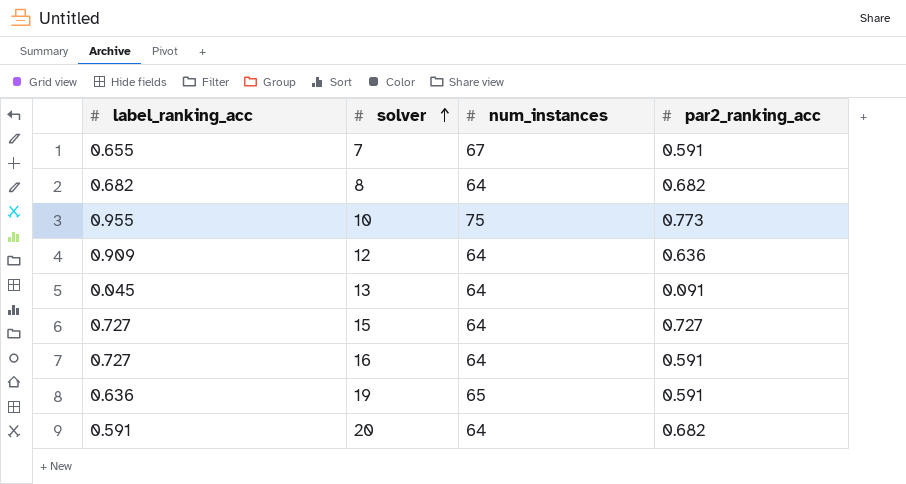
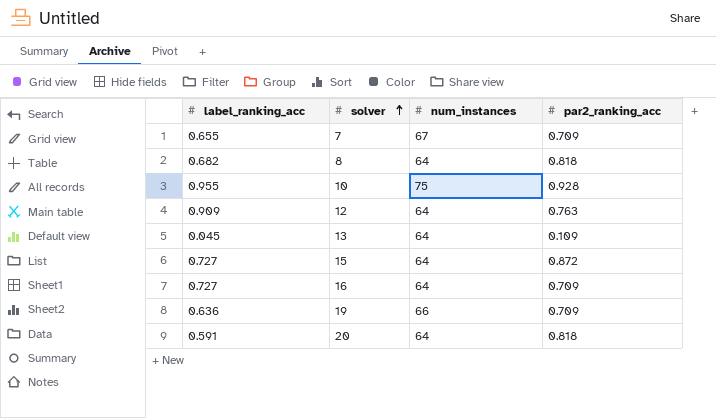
7 | par2_ranking_acc: 0.591 -> 0.709
8 | par2_ranking_acc: 0.682 -> 0.818
10 | par2_ranking_acc: 0.773 -> 0.928
12 | par2_ranking_acc: 0.636 -> 0.763
13 | par2_ranking_acc: 0.091 -> 0.109
15 | par2_ranking_acc: 0.727 -> 0.872
16 | par2_ranking_acc: 0.591 -> 0.709
19 | num_instances: 65 -> 66
19 | par2_ranking_acc: 0.591 -> 0.709
20 | par2_ranking_acc: 0.682 -> 0.818

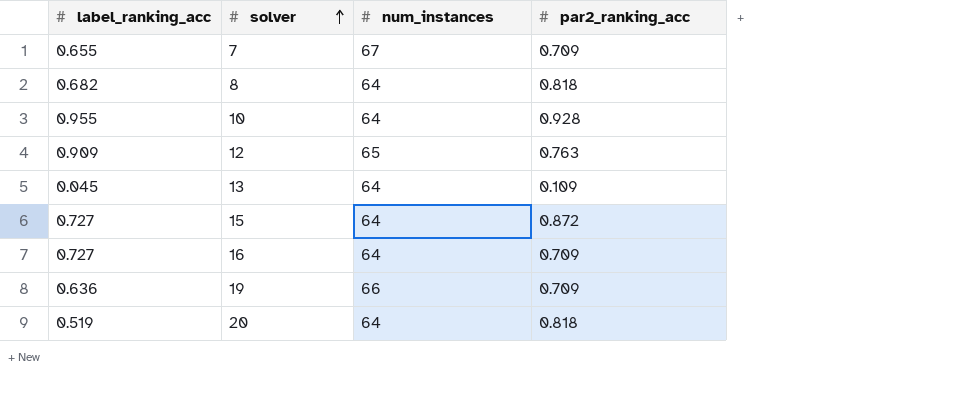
10 | num_instances: 75 -> 64
12 | num_instances: 64 -> 65
20 | label_ranking_acc: 0.591 -> 0.519

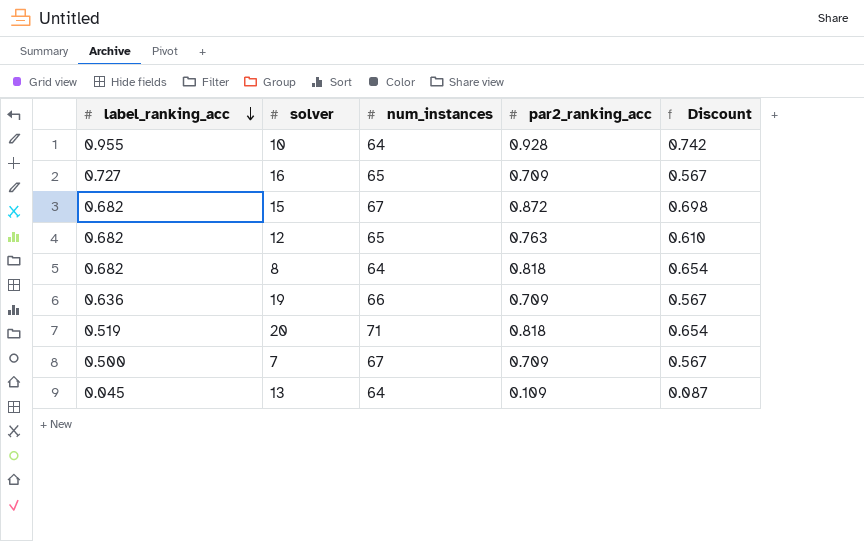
row order: solver ascending -> label_ranking_acc descending
column Discount | formula: none -> [par2_ranking_acc] * 0.8
16 | num_instances: 64 -> 65
15 | label_ranking_acc: 0.727 -> 0.682
15 | num_instances: 64 -> 67
12 | label_ranking_acc: 0.909 -> 0.682
20 | num_instances: 64 -> 71
7 | label_ranking_acc: 0.655 -> 0.500

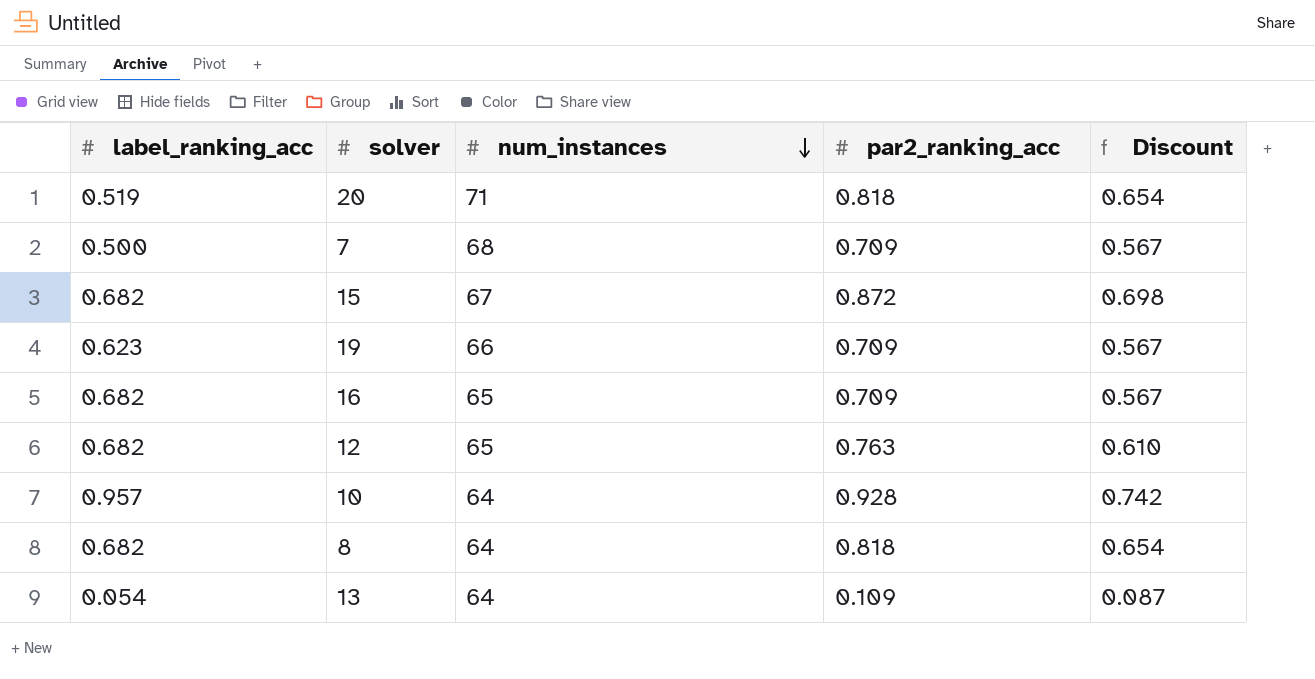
row order: label_ranking_acc descending -> num_instances descending
7 | num_instances: 67 -> 68
19 | label_ranking_acc: 0.636 -> 0.623
16 | label_ranking_acc: 0.727 -> 0.682
10 | label_ranking_acc: 0.955 -> 0.957
13 | label_ranking_acc: 0.045 -> 0.054

